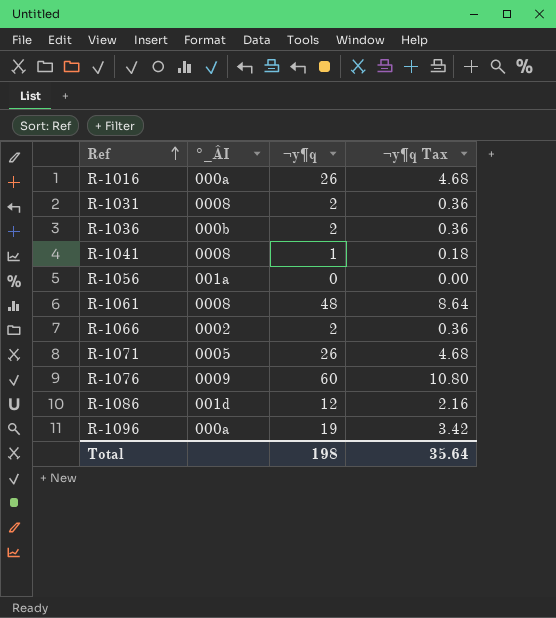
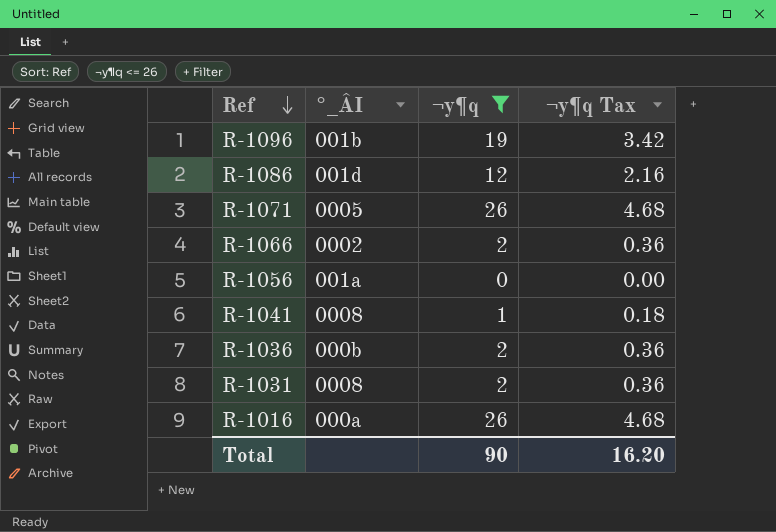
filter: none -> ¬y¶q <= 26
row order: Ref ascending -> Ref descending
R-1096 | °_ÂI: 000a -> 001b
Total | ¬y¶q: 198 -> 90
Total | ¬y¶q Tax: 35.64 -> 16.20

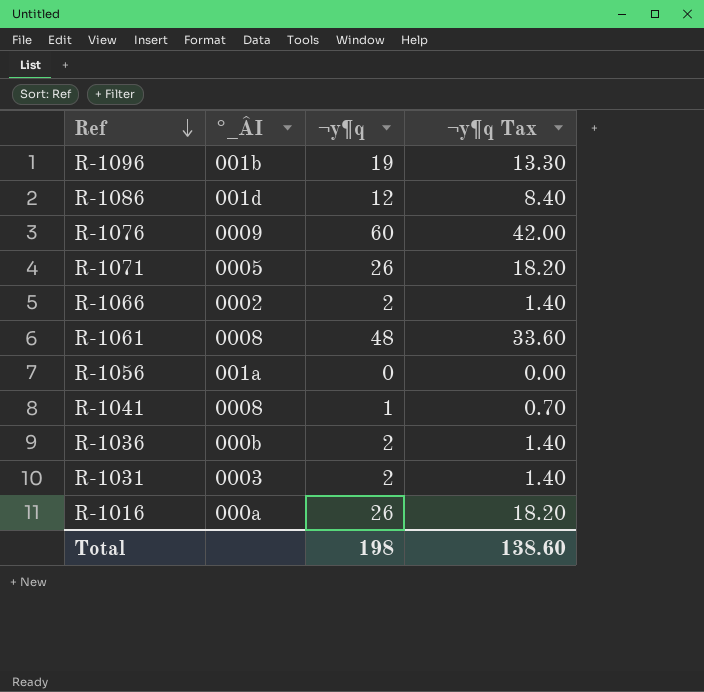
filter: ¬y¶q <= 26 -> none
column ¬y¶q Tax | formula: [¬y¶q] * 0.18 -> [¬y¶q] * 0.7
R-1031 | °_ÂI: 0008 -> 0003
Total | ¬y¶q: 90 -> 198
Total | ¬y¶q Tax: 16.20 -> 138.60

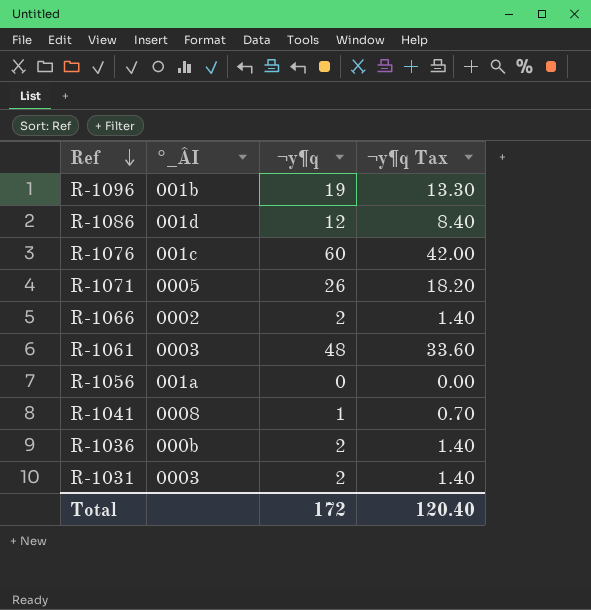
row R-1016: 000a | 26 | 18.20 -> none
R-1076 | °_ÂI: 0009 -> 001c
R-1061 | °_ÂI: 0008 -> 0003
Total | ¬y¶q: 198 -> 172
Total | ¬y¶q Tax: 138.60 -> 120.40

